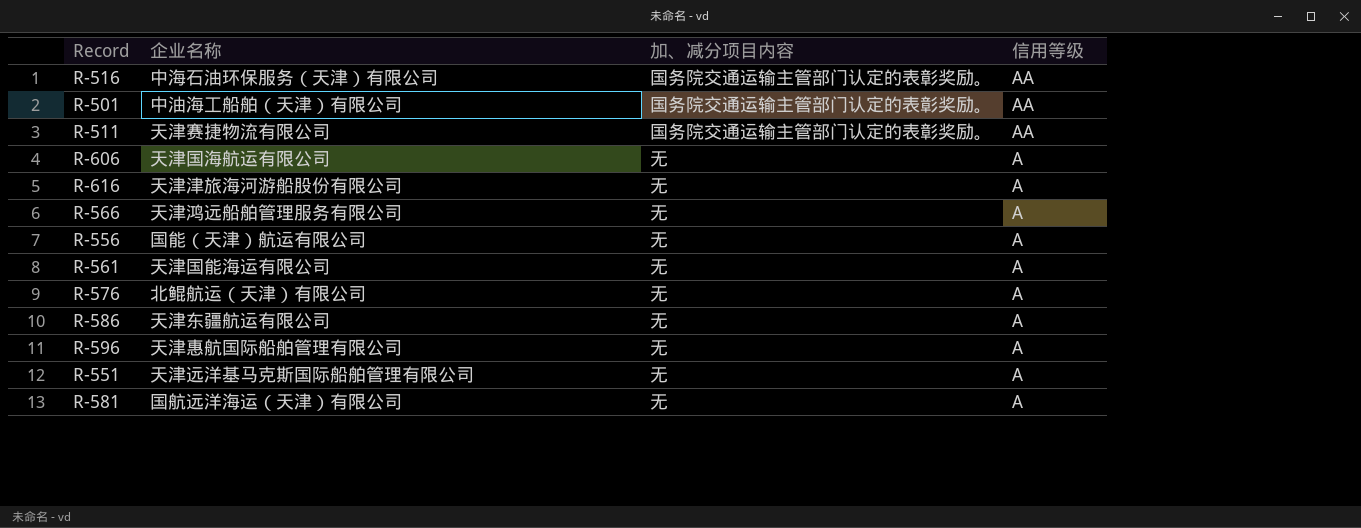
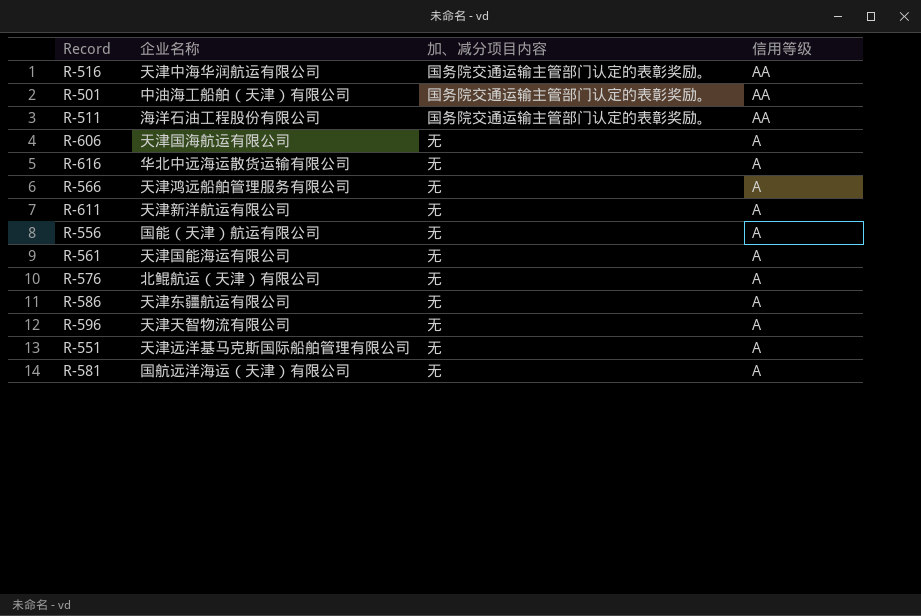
R-516 | 企业名称: 中海石油环保服务（天津）有限公司 -> 天津中海华润航运有限公司
R-511 | 企业名称: 天津赛捷物流有限公司 -> 海洋石油工程股份有限公司
R-616 | 企业名称: 天津津旅海河游船股份有限公司 -> 华北中远海运散货运输有限公司
row R-611: none -> 天津新洋航运有限公司 | 无 | A
R-596 | 企业名称: 天津惠航国际船舶管理有限公司 -> 天津天智物流有限公司

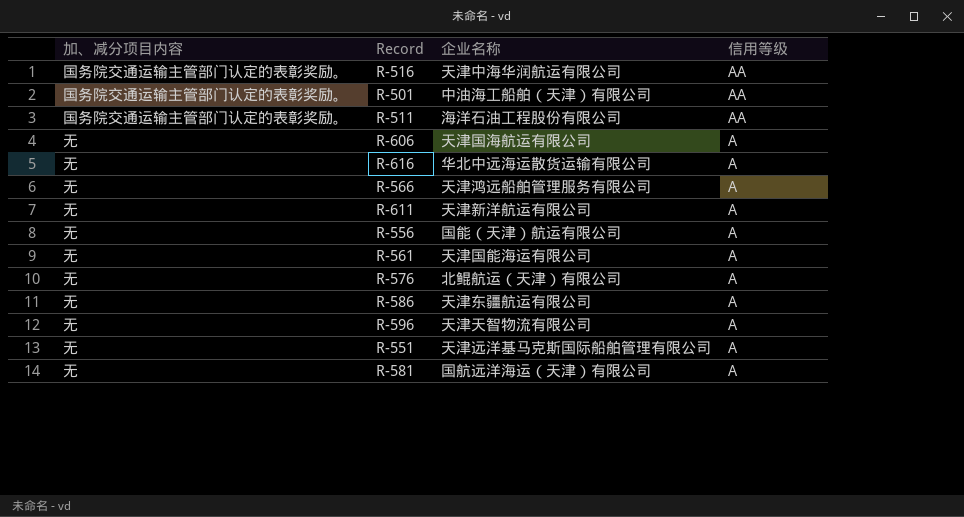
column 加、减分项目内容 | position: 3 -> 1

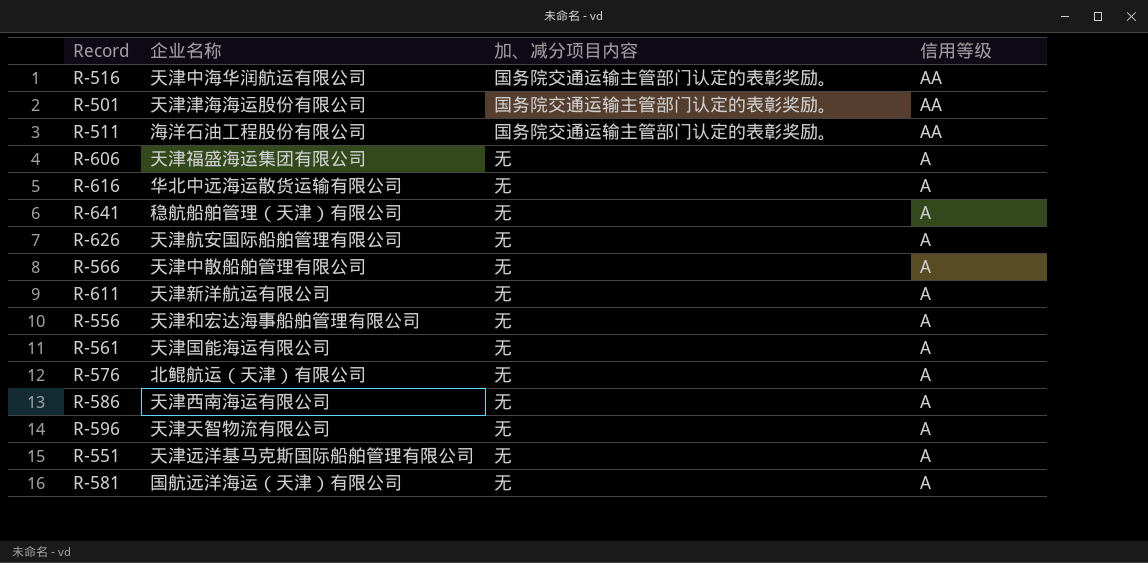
column 加、减分项目内容 | position: 1 -> 3
R-501 | 企业名称: 中油海工船舶（天津）有限公司 -> 天津津海海运股份有限公司
R-606 | 企业名称: 天津国海航运有限公司 -> 天津福盛海运集团有限公司
row R-641: none -> 稳航船舶管理（天津）有限公司 | 无 | A
row R-626: none -> 天津航安国际船舶管理有限公司 | 无 | A
R-566 | 企业名称: 天津鸿远船舶管理服务有限公司 -> 天津中散船舶管理有限公司
R-556 | 企业名称: 国能（天津）航运有限公司 -> 天津和宏达海事船舶管理有限公司
R-586 | 企业名称: 天津东疆航运有限公司 -> 天津西南海运有限公司

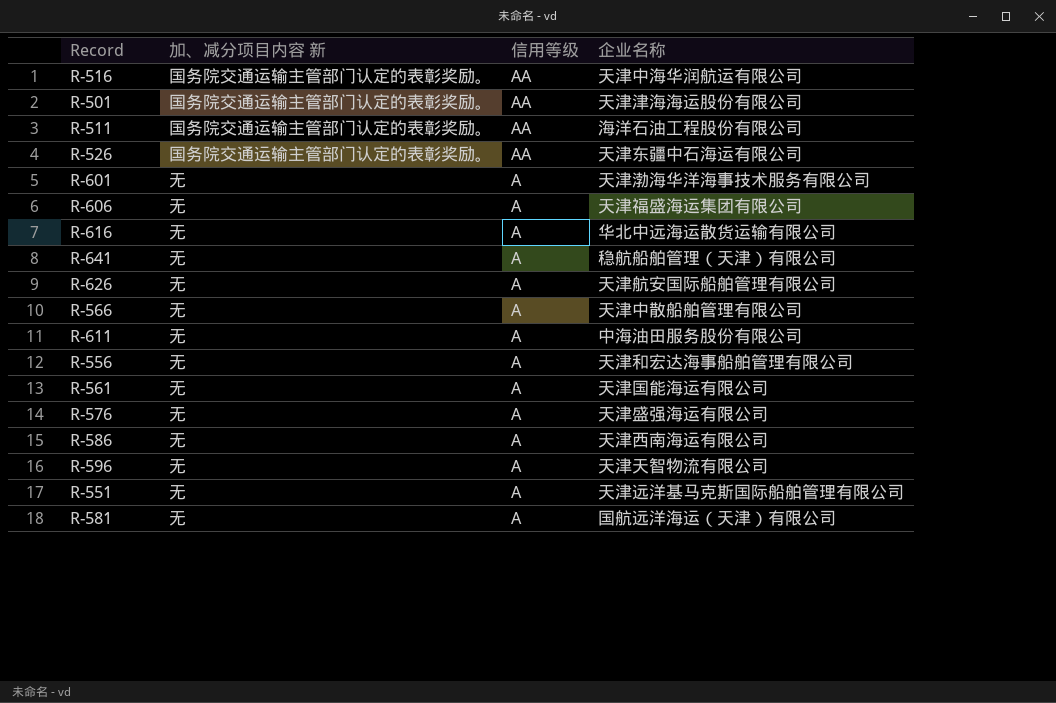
column name: 加、减分项目内容 -> 加、减分项目内容 新
column 企业名称 | position: 2 -> 4
row R-526: none -> 国务院交通运输主管部门认定的表彰奖励。 | AA | 天津东疆中石海运有限公司
row R-601: none -> 无 | A | 天津渤海华洋海事技术服务有限公司
R-611 | 企业名称: 天津新洋航运有限公司 -> 中海油田服务股份有限公司
R-576 | 企业名称: 北鲲航运（天津）有限公司 -> 天津盛强海运有限公司

